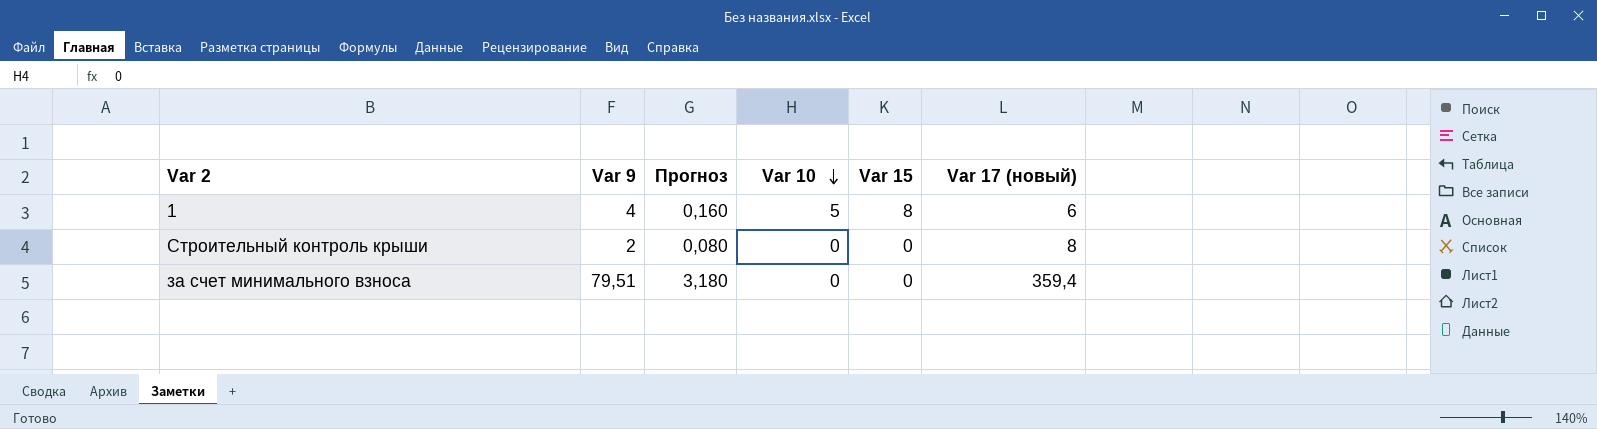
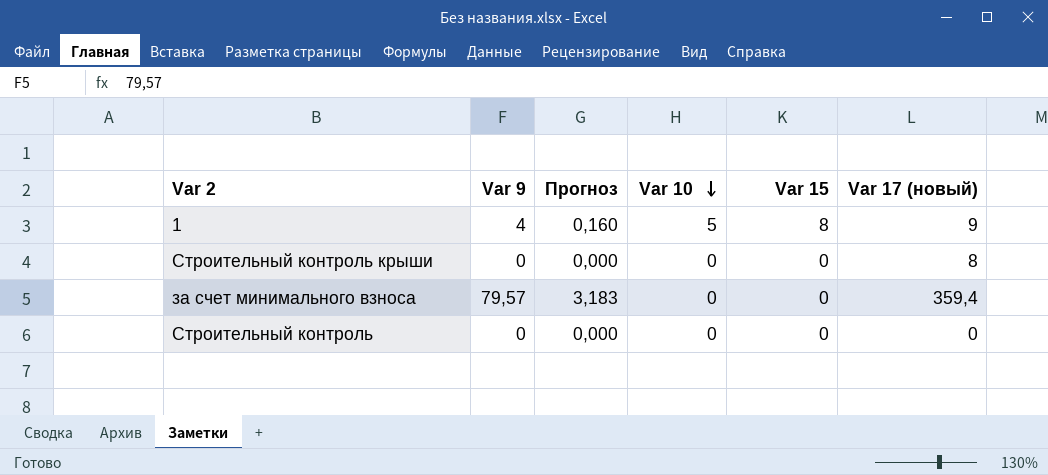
1 | Var 17 (новый): 6 -> 9
Строительный контроль крыши | Var 9: 2 -> 0
Строительный контроль крыши | Прогноз: 0,080 -> 0,000
за счет минимального взноса | Var 9: 79,51 -> 79,57
за счет минимального взноса | Прогноз: 3,180 -> 3,183
row Строительный контроль: none -> 0 | 0,000 | 0 | 0 | 0

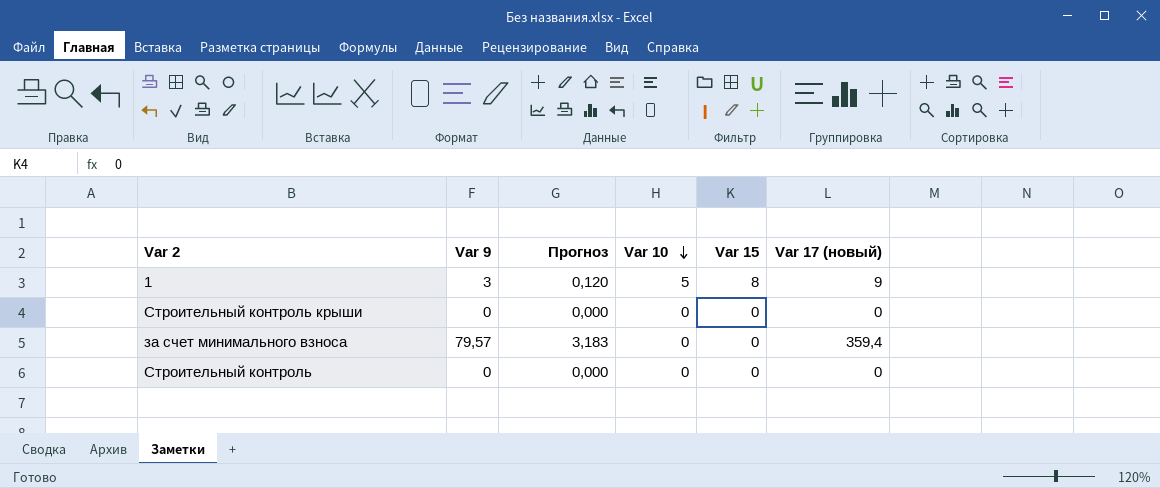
1 | Var 9: 4 -> 3
1 | Прогноз: 0,160 -> 0,120
Строительный контроль крыши | Var 17 (новый): 8 -> 0

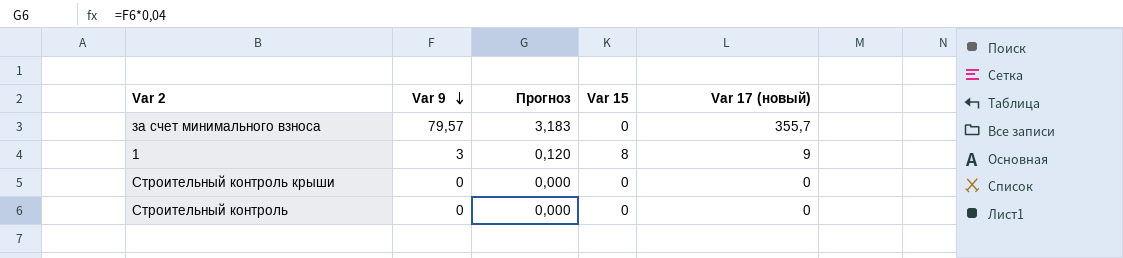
row order: Var 10 descending -> Var 9 descending
column Var 10 | position: 4 -> none
за счет минимального взноса | Var 17 (новый): 359,4 -> 355,7

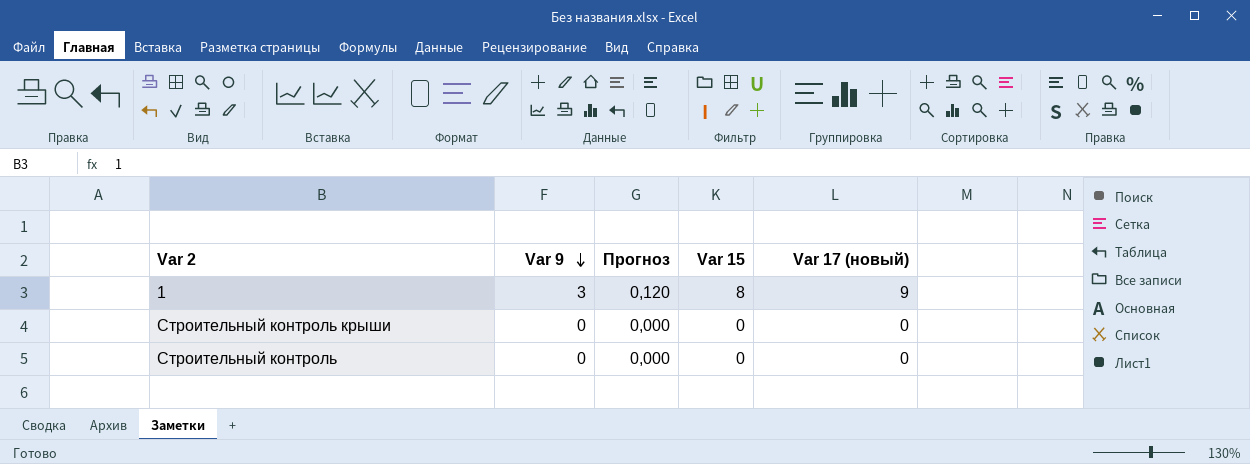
row за счет минимального взноса: 79,57 | 3,183 | 0 | 355,7 -> none

